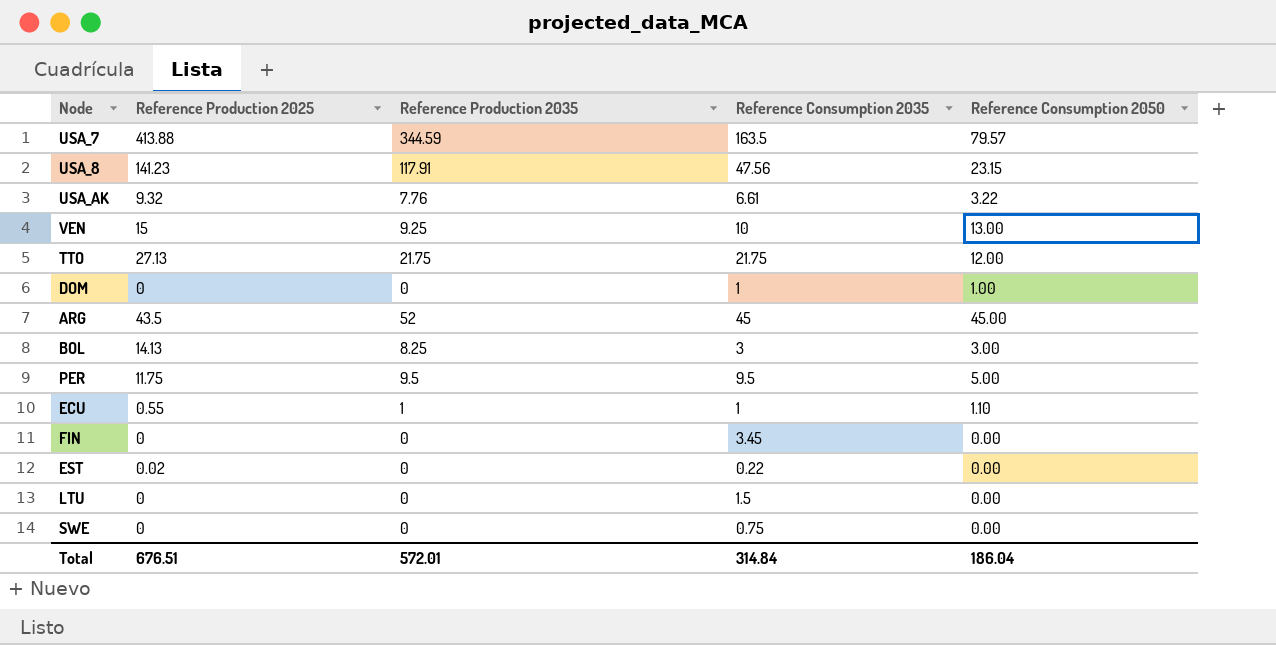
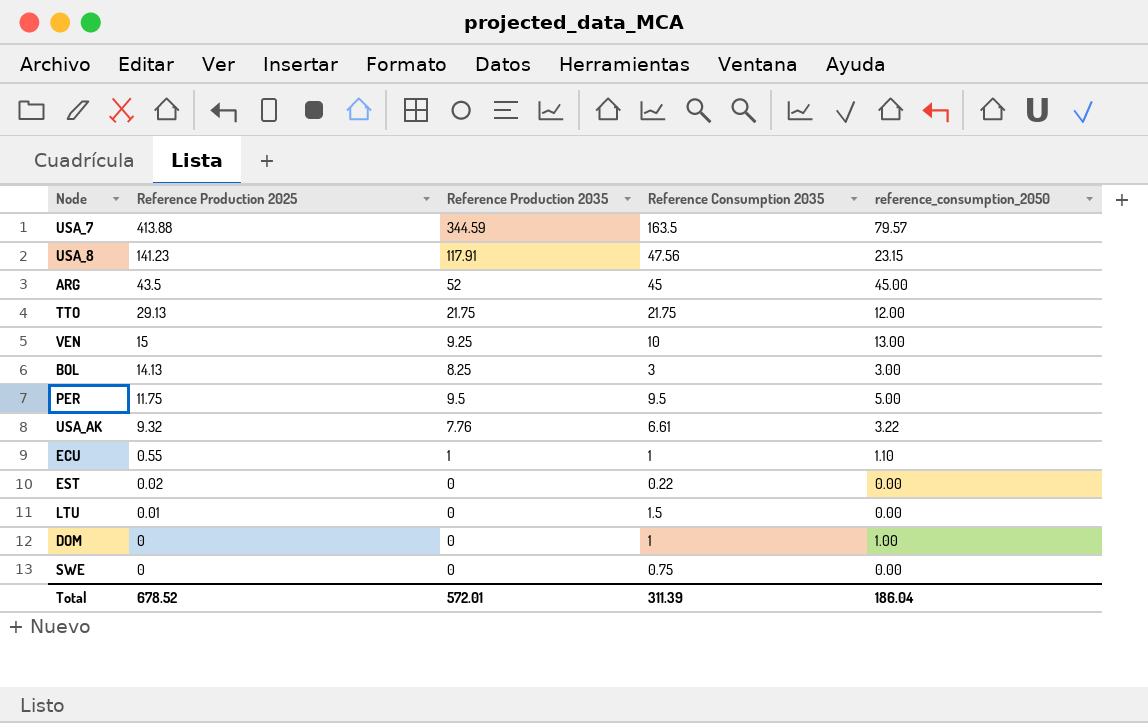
row order: none -> Reference Production 2025 descending
column name: Reference Consumption 2050 -> reference_consumption_2050
row FIN: 0 | 0 | 3.45 | 0.00 -> none
TTO | Reference Production 2025: 27.13 -> 29.13
LTU | Reference Production 2025: 0 -> 0.01
Total | Reference Production 2025: 676.51 -> 678.52
Total | Reference Consumption 2035: 314.84 -> 311.39

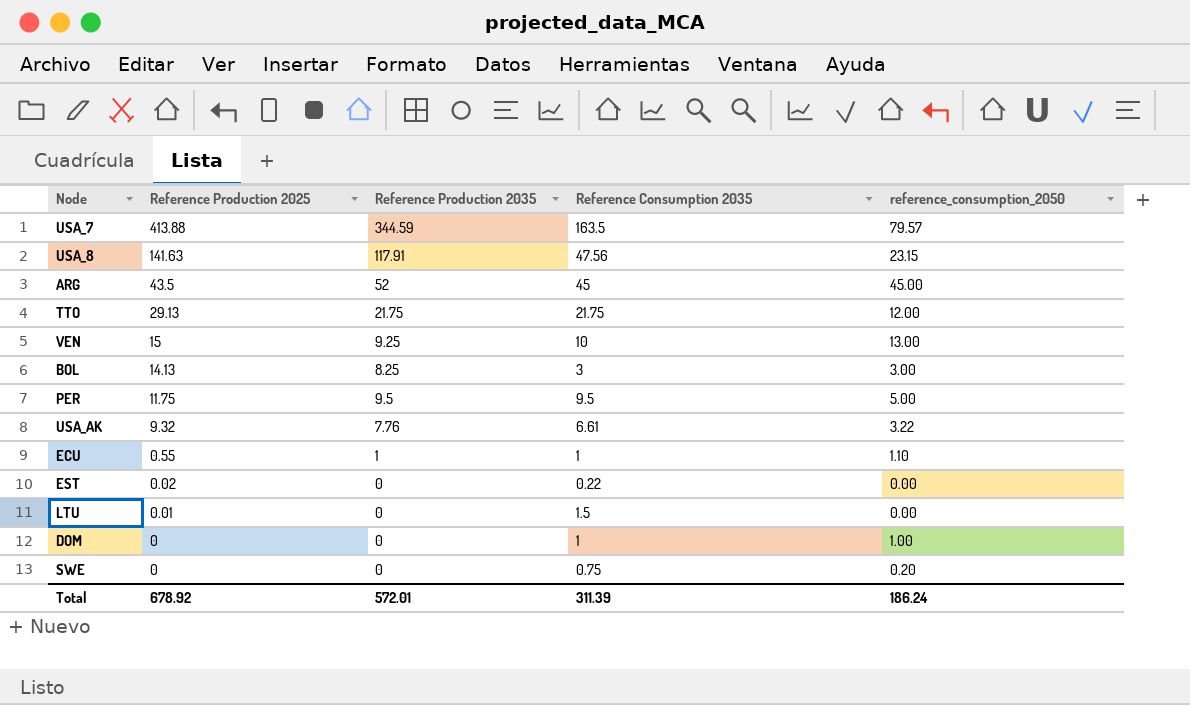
USA_8 | Reference Production 2025: 141.23 -> 141.63
SWE | reference_consumption_2050: 0.00 -> 0.20
Total | Reference Production 2025: 678.52 -> 678.92
Total | reference_consumption_2050: 186.04 -> 186.24

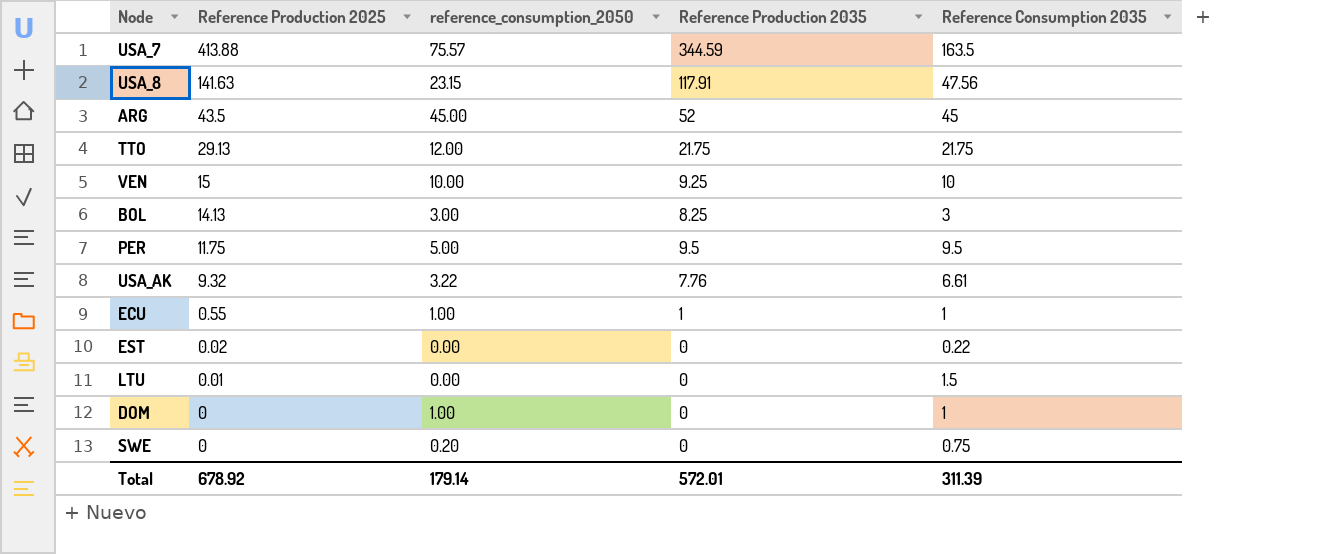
column reference_consumption_2050 | position: 5 -> 3
USA_7 | reference_consumption_2050: 79.57 -> 75.57
VEN | reference_consumption_2050: 13.00 -> 10.00
ECU | reference_consumption_2050: 1.10 -> 1.00
Total | reference_consumption_2050: 186.24 -> 179.14

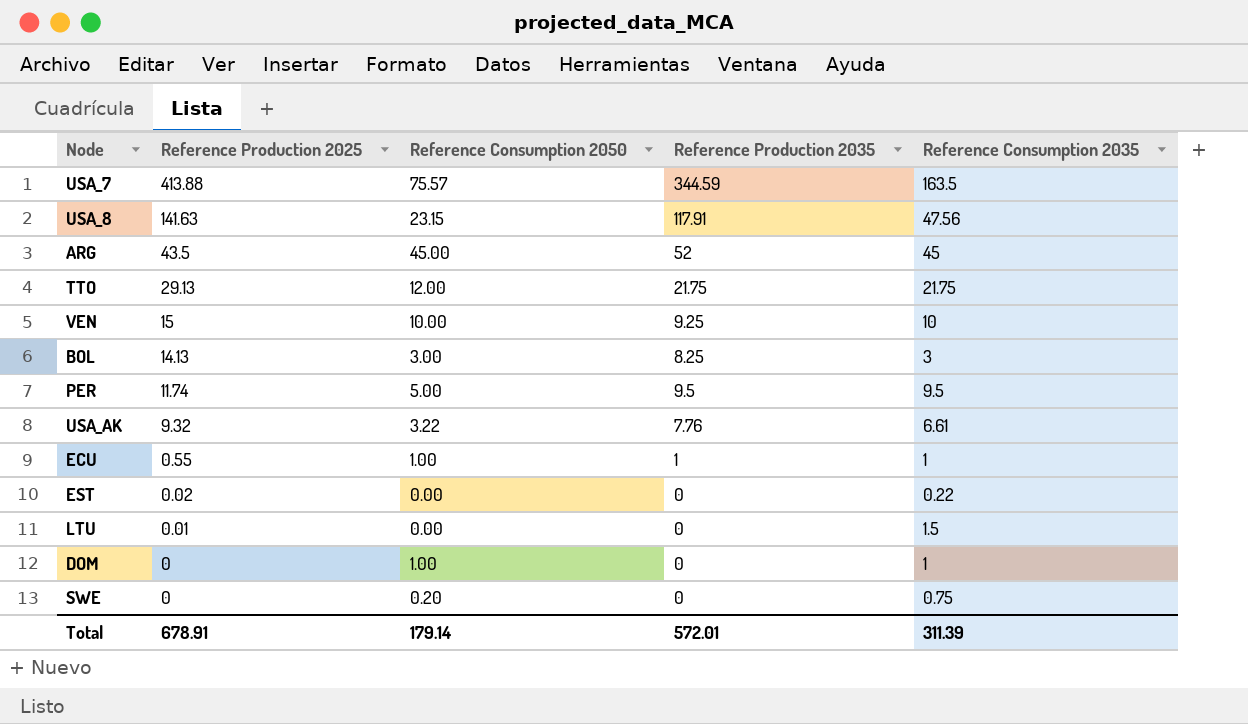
column name: reference_consumption_2050 -> Reference Consumption 2050
PER | Reference Production 2025: 11.75 -> 11.74
Total | Reference Production 2025: 678.92 -> 678.91

